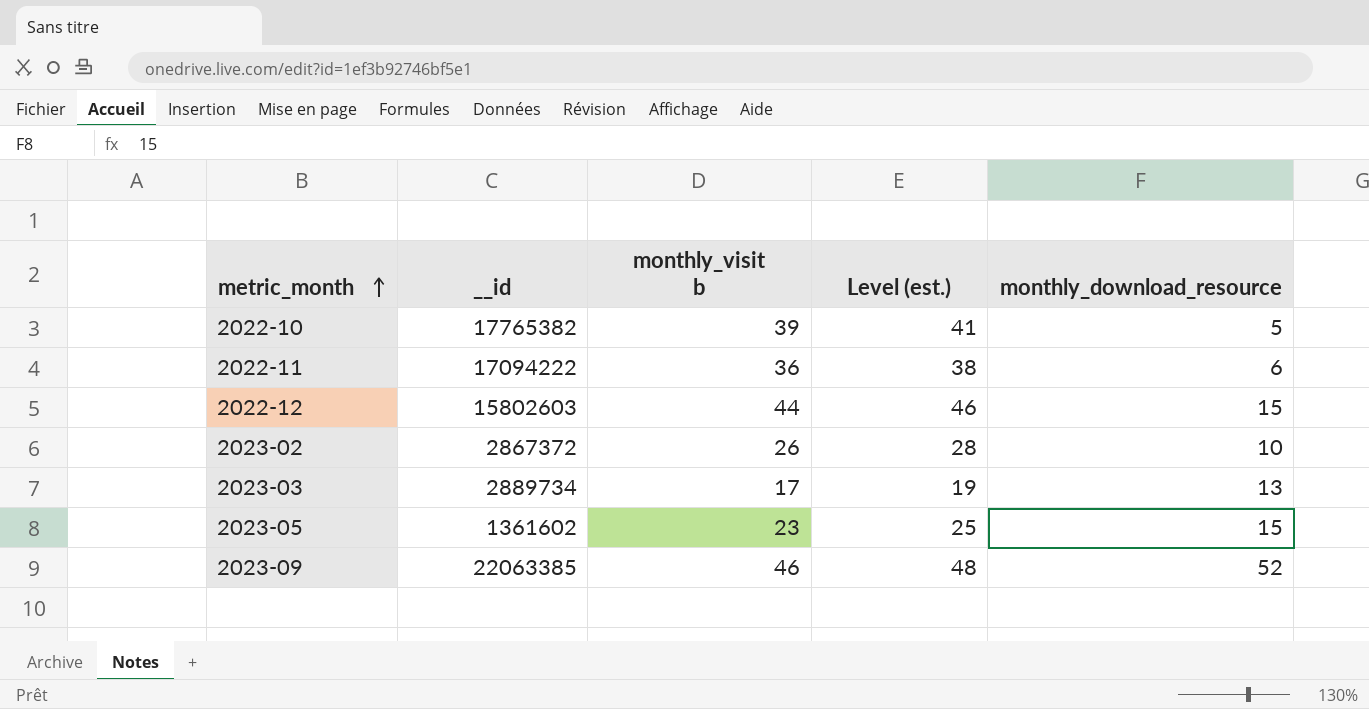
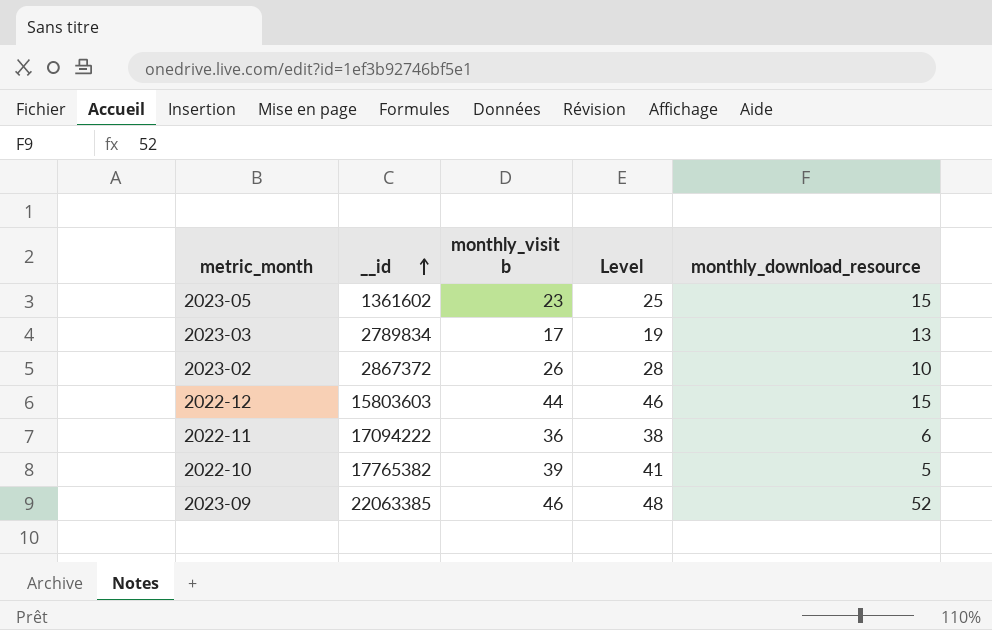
row order: metric_month ascending -> __id ascending
column name: Level (est.) -> Level
2023-03 | __id: 2889734 -> 2789834
2022-12 | __id: 15802603 -> 15803603

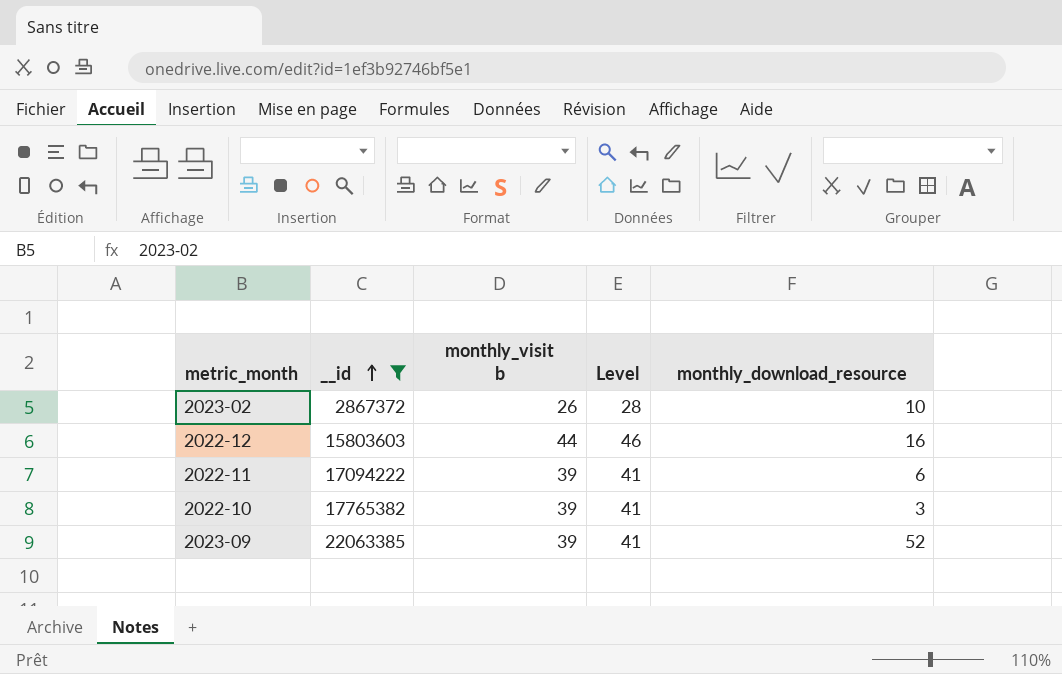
filter: none -> __id >= 2867372
2022-12 | monthly_download_resource: 15 -> 16
2022-11 | monthly_visit b: 36 -> 39
2022-11 | Level: 38 -> 41
2022-10 | monthly_download_resource: 5 -> 3
2023-09 | monthly_visit b: 46 -> 39
2023-09 | Level: 48 -> 41

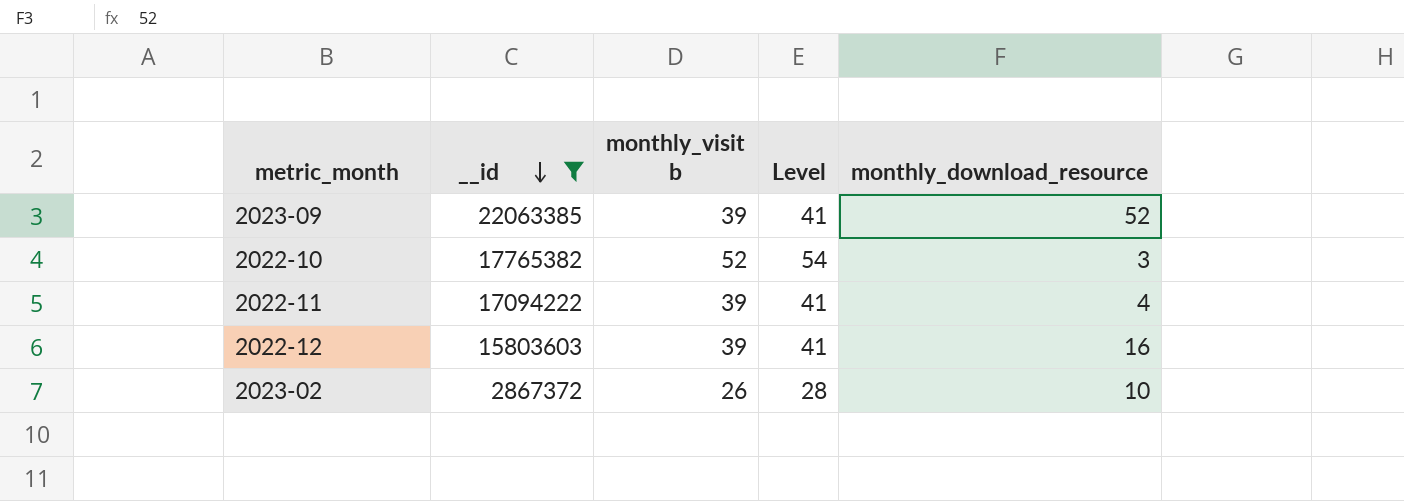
row order: __id ascending -> __id descending
2022-10 | monthly_visit b: 39 -> 52
2022-10 | Level: 41 -> 54
2022-11 | monthly_download_resource: 6 -> 4
2022-12 | monthly_visit b: 44 -> 39
2022-12 | Level: 46 -> 41

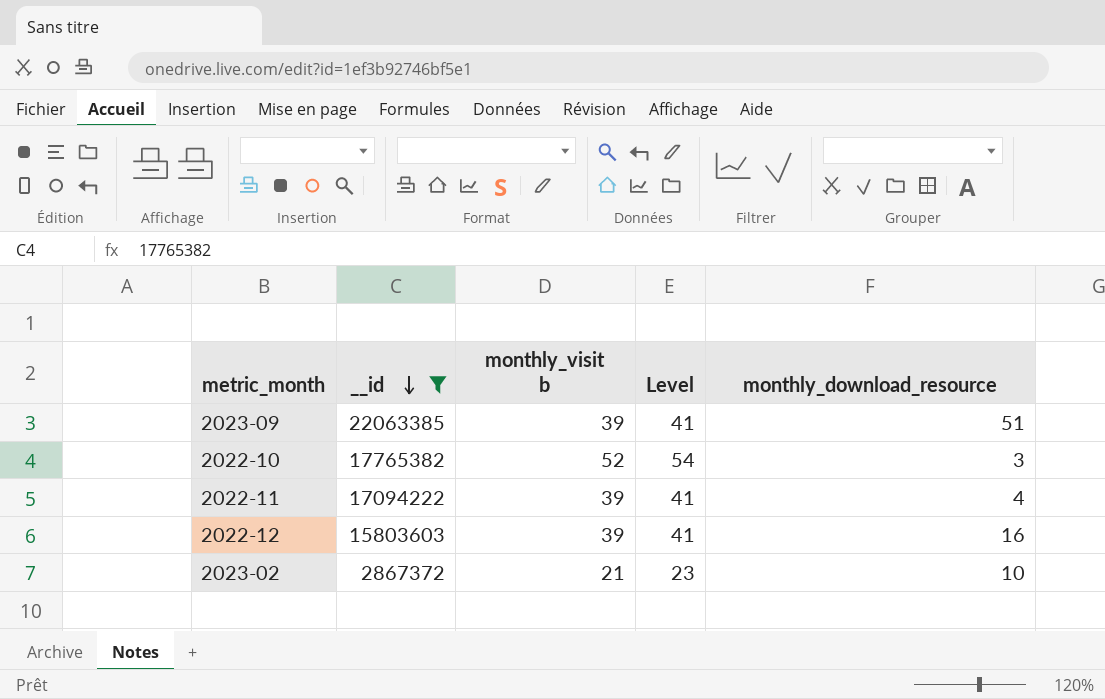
2023-09 | monthly_download_resource: 52 -> 51
2023-02 | monthly_visit b: 26 -> 21
2023-02 | Level: 28 -> 23

